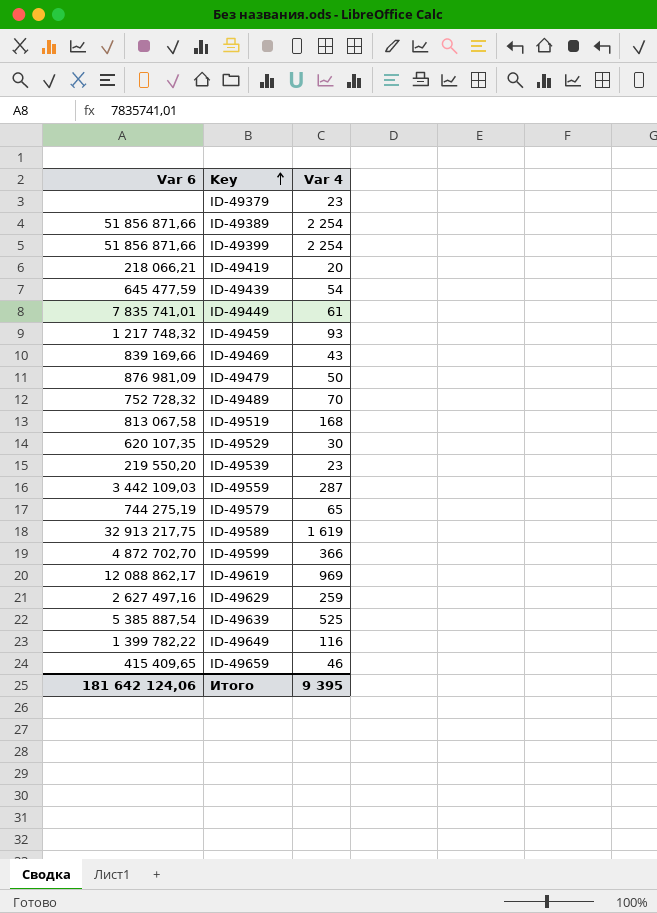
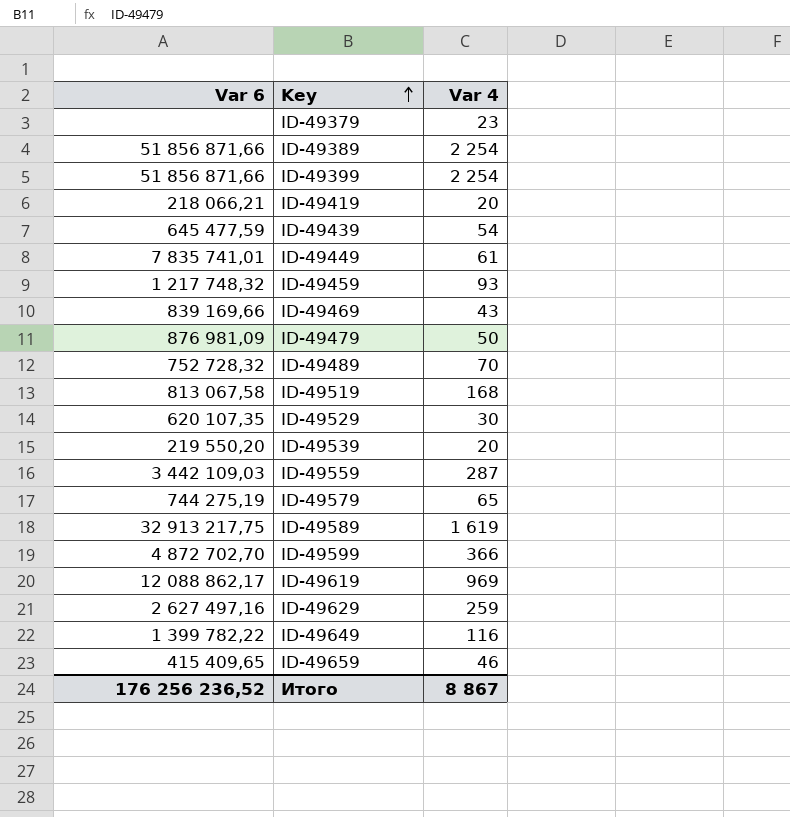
row ID-49639: 5 385 887,54 | 525 -> none
ID-49539 | Var 4: 23 -> 20
Итого | Var 6: 181 642 124,06 -> 176 256 236,52
Итого | Var 4: 9 395 -> 8 867

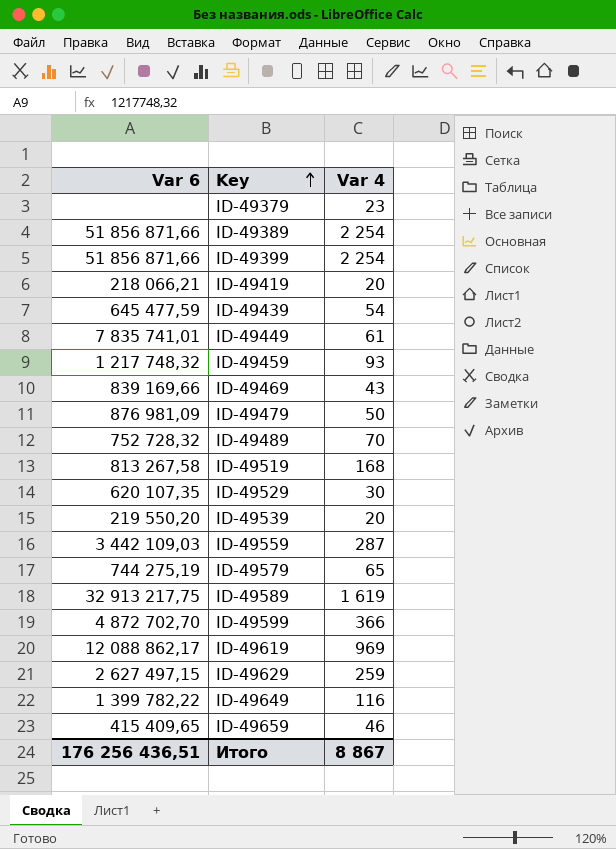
ID-49519 | Var 6: 813 067,58 -> 813 267,58
ID-49629 | Var 6: 2 627 497,16 -> 2 627 497,15
Итого | Var 6: 176 256 236,52 -> 176 256 436,51

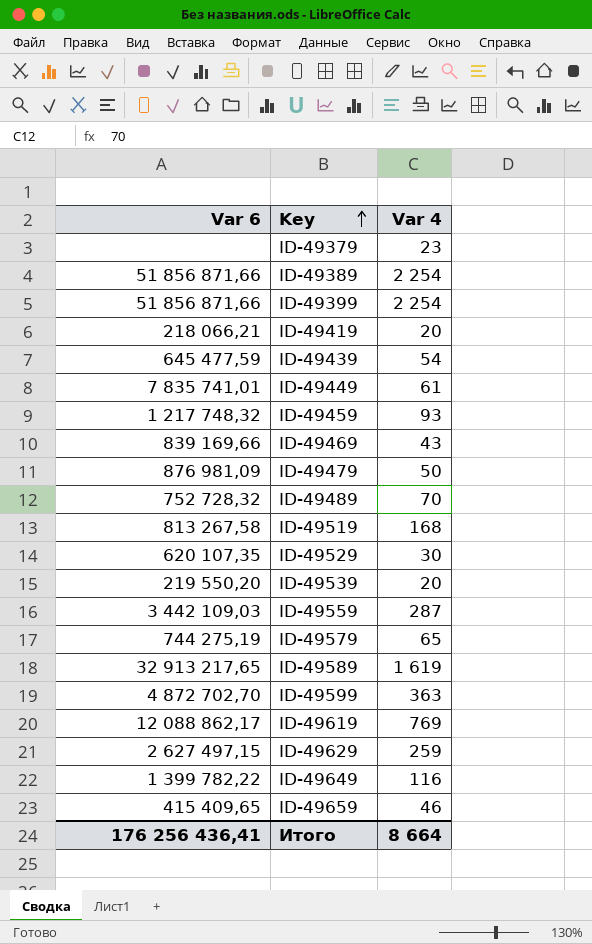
ID-49589 | Var 6: 32 913 217,75 -> 32 913 217,65
ID-49599 | Var 4: 366 -> 363
ID-49619 | Var 4: 969 -> 769
Итого | Var 6: 176 256 436,51 -> 176 256 436,41
Итого | Var 4: 8 867 -> 8 664

